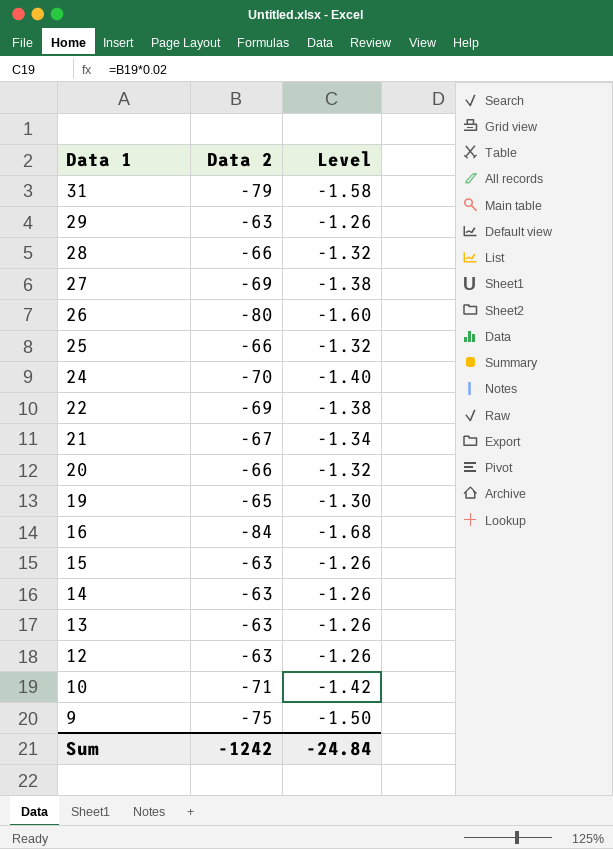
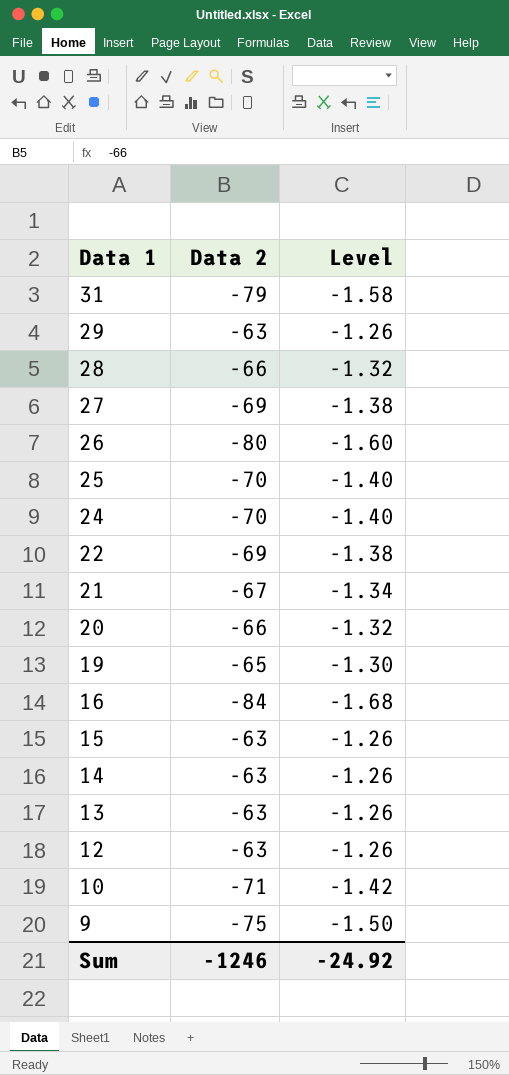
25 | Data 2: -66 -> -70
25 | Level: -1.32 -> -1.40
Sum | Data 2: -1242 -> -1246
Sum | Level: -24.84 -> -24.92

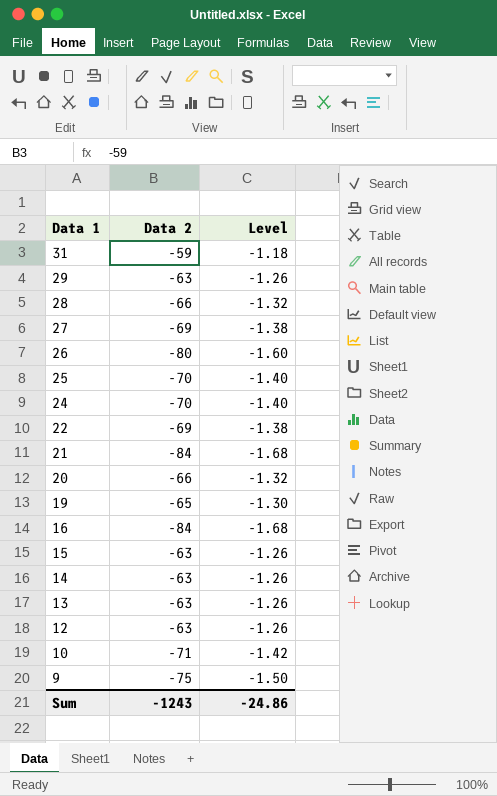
31 | Data 2: -79 -> -59
31 | Level: -1.58 -> -1.18
21 | Data 2: -67 -> -84
21 | Level: -1.34 -> -1.68
Sum | Data 2: -1246 -> -1243
Sum | Level: -24.92 -> -24.86

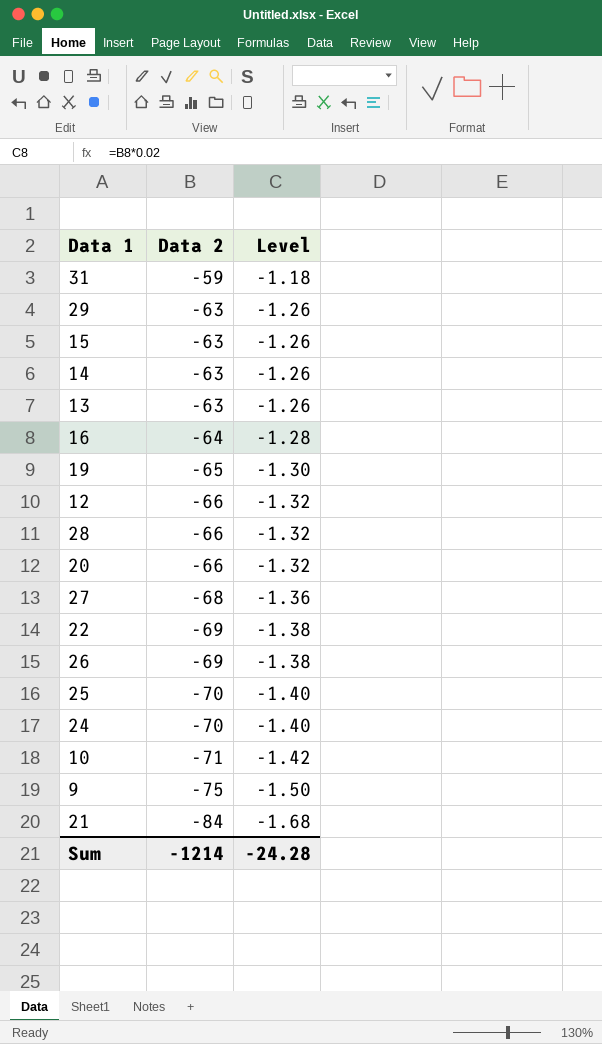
row order: Data 1 descending -> Data 2 descending
16 | Data 2: -84 -> -64
16 | Level: -1.68 -> -1.28
12 | Data 2: -63 -> -66
12 | Level: -1.26 -> -1.32
27 | Data 2: -69 -> -68
27 | Level: -1.38 -> -1.36
26 | Data 2: -80 -> -69
26 | Level: -1.60 -> -1.38
Sum | Data 2: -1243 -> -1214
Sum | Level: -24.86 -> -24.28

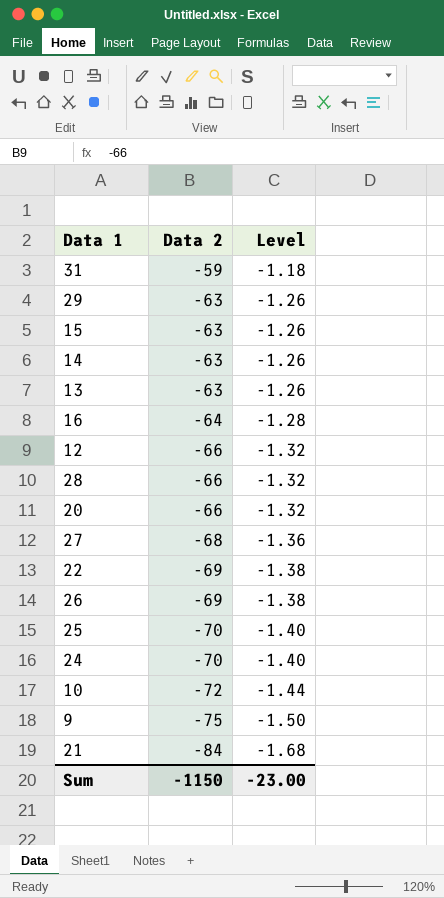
row 19: -65 | -1.30 -> none
10 | Data 2: -71 -> -72
10 | Level: -1.42 -> -1.44
Sum | Data 2: -1214 -> -1150
Sum | Level: -24.28 -> -23.00

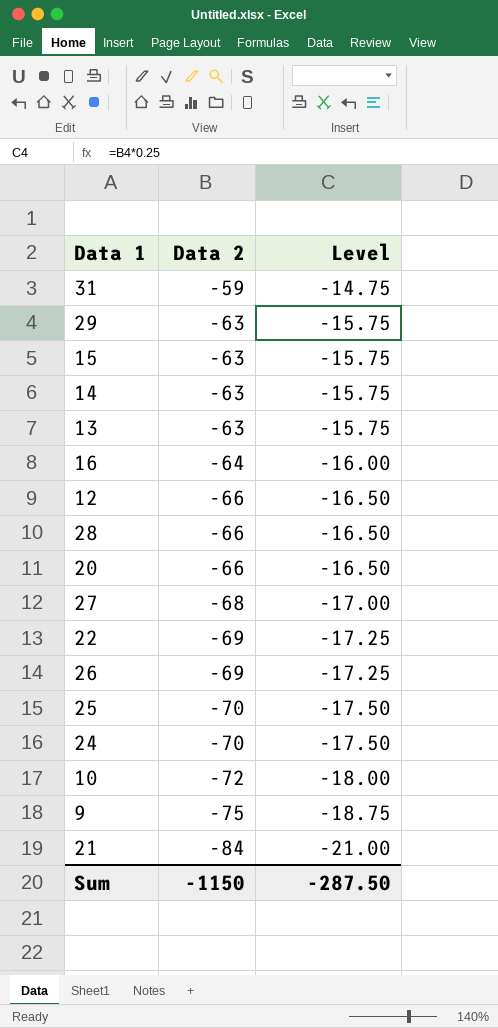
column Level | formula: [Data 2] * 0.02 -> [Data 2] * 0.25
Sum | Level: -23.00 -> -287.50

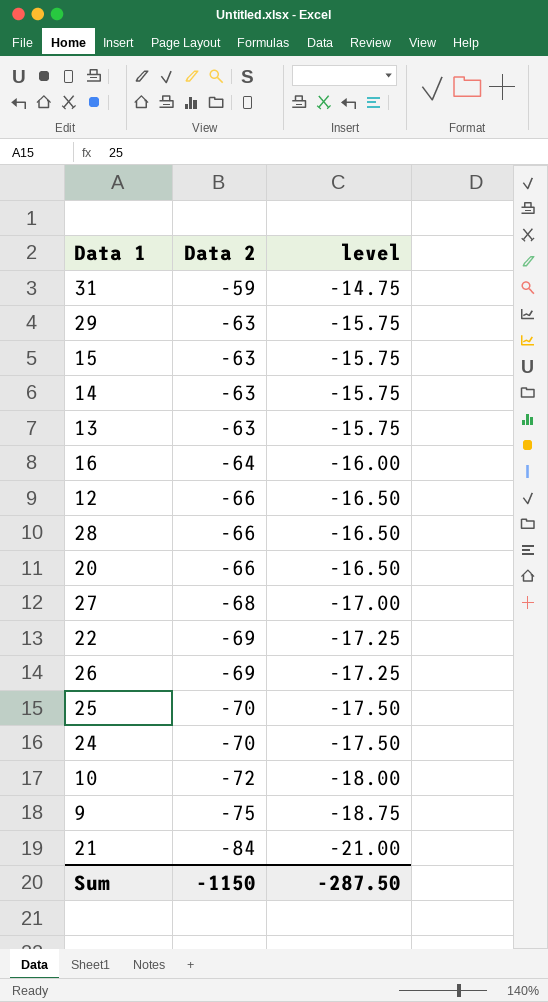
column name: Level -> level

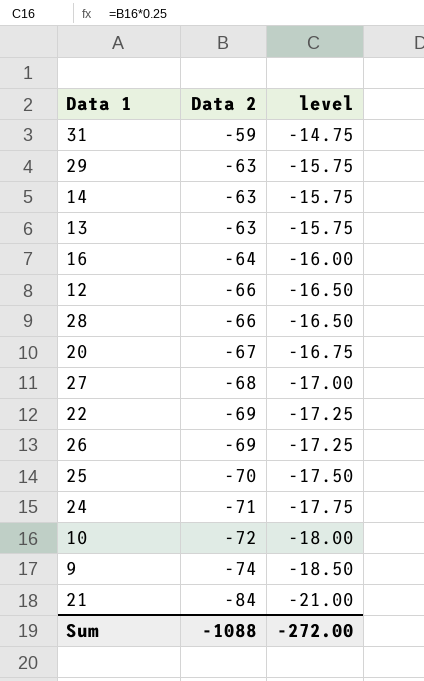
row 15: -63 | -15.75 -> none
20 | Data 2: -66 -> -67
20 | level: -16.50 -> -16.75
24 | Data 2: -70 -> -71
24 | level: -17.50 -> -17.75
9 | Data 2: -75 -> -74
9 | level: -18.75 -> -18.50
Sum | Data 2: -1150 -> -1088
Sum | level: -287.50 -> -272.00

